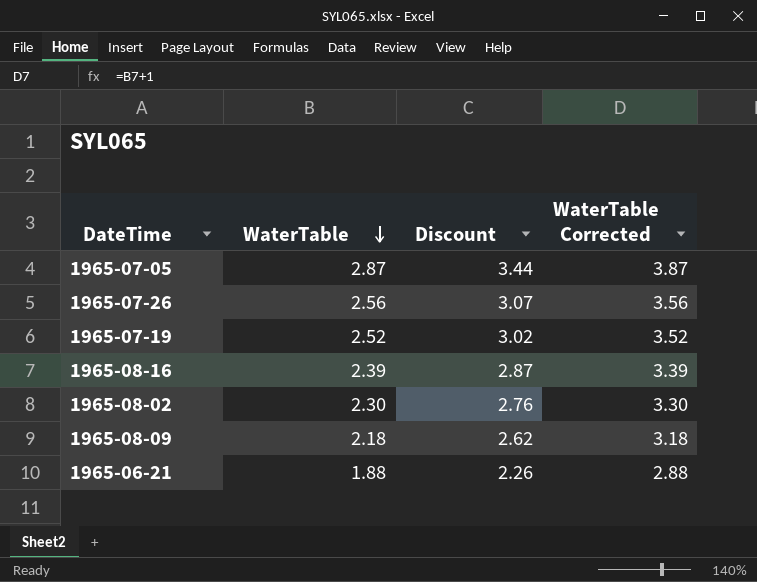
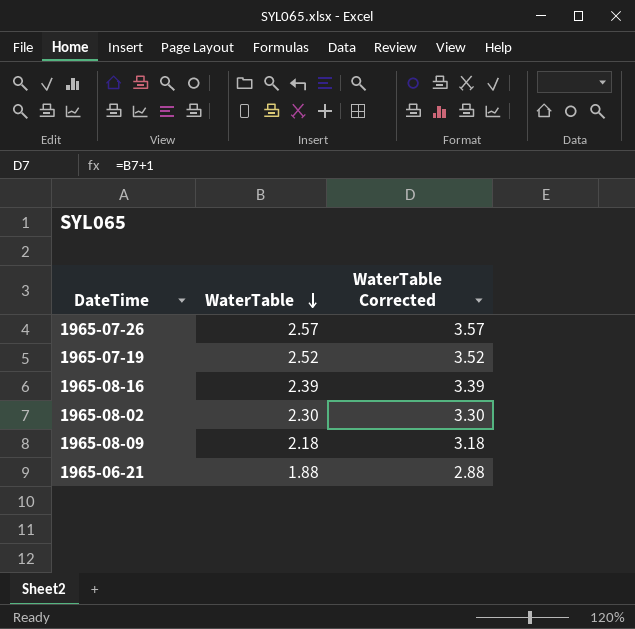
column Discount | formula: [WaterTable] * 1.2 -> none
row 1965-07-05: 2.87 | 3.44 | 3.87 -> none
1965-07-26 | WaterTable: 2.56 -> 2.57
1965-07-26 | WaterTable Corrected: 3.56 -> 3.57

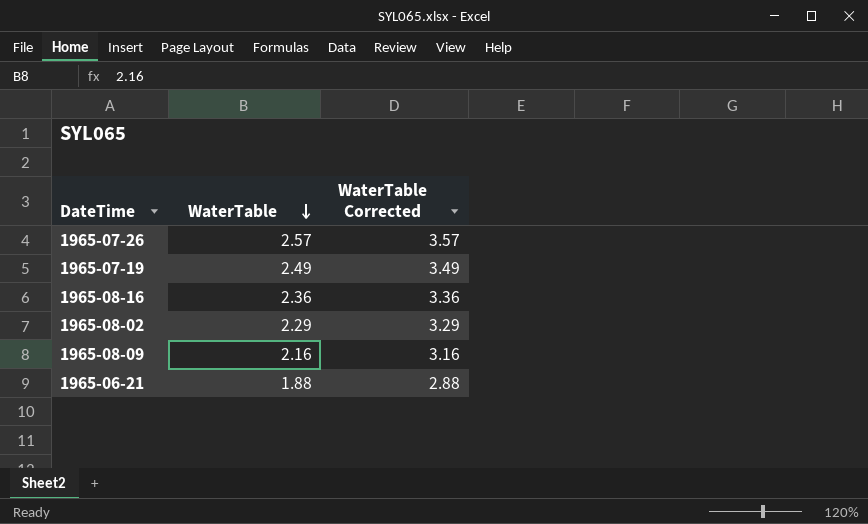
1965-07-19 | WaterTable: 2.52 -> 2.49
1965-07-19 | WaterTable Corrected: 3.52 -> 3.49
1965-08-16 | WaterTable: 2.39 -> 2.36
1965-08-16 | WaterTable Corrected: 3.39 -> 3.36
1965-08-02 | WaterTable: 2.30 -> 2.29
1965-08-02 | WaterTable Corrected: 3.30 -> 3.29
1965-08-09 | WaterTable: 2.18 -> 2.16
1965-08-09 | WaterTable Corrected: 3.18 -> 3.16

